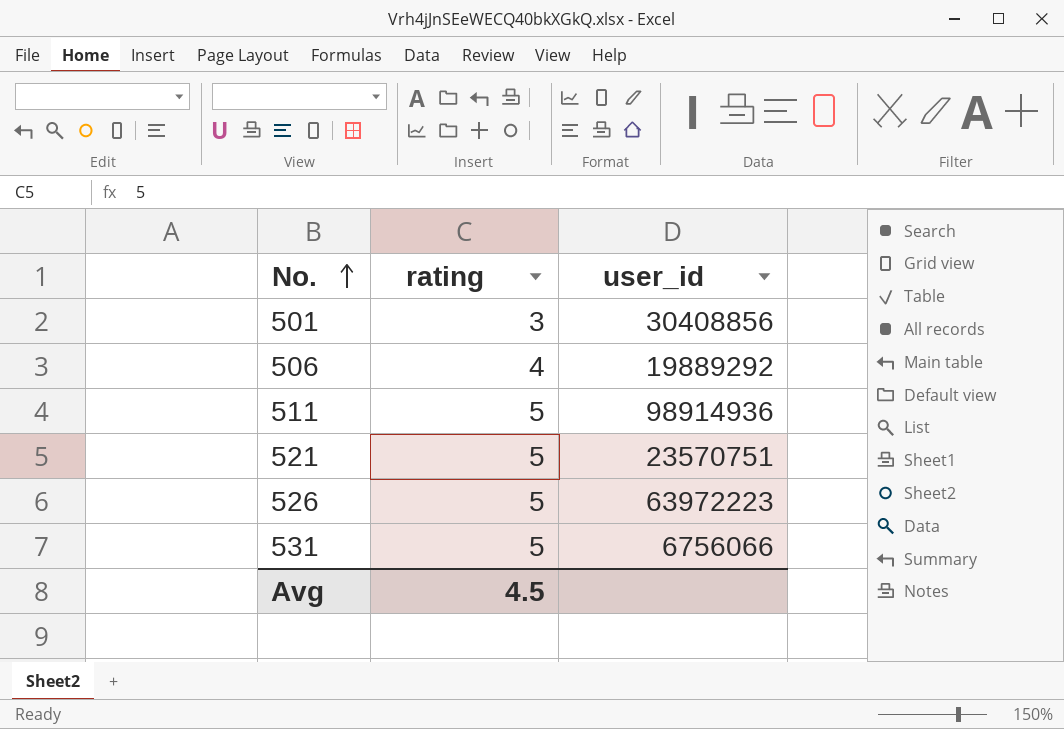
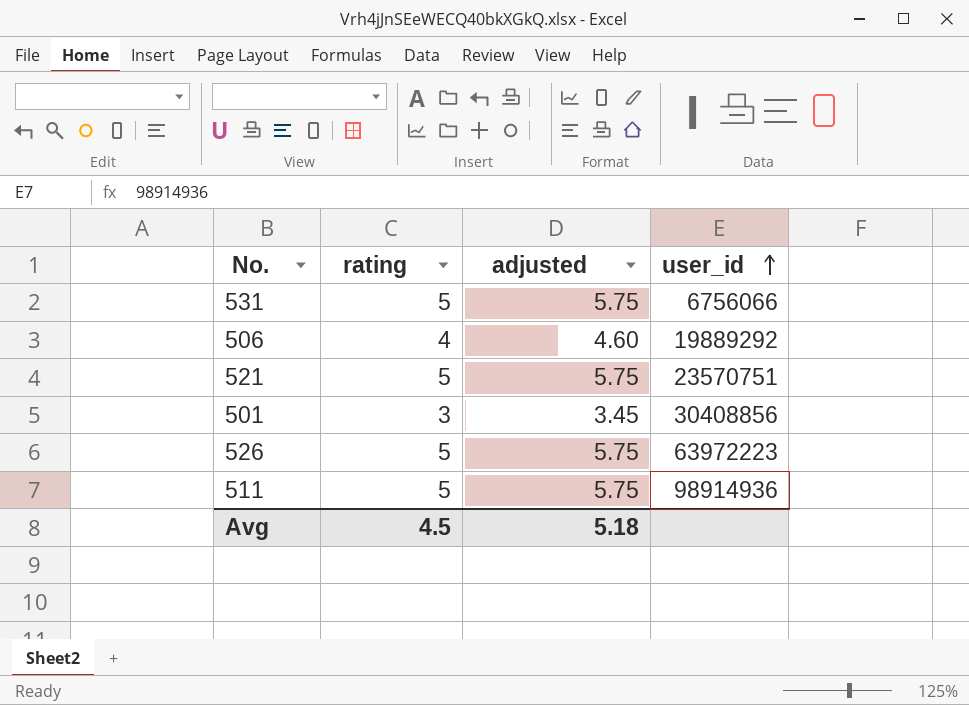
row order: No. ascending -> user_id ascending
column adjusted | formula: none -> [rating] * 1.15

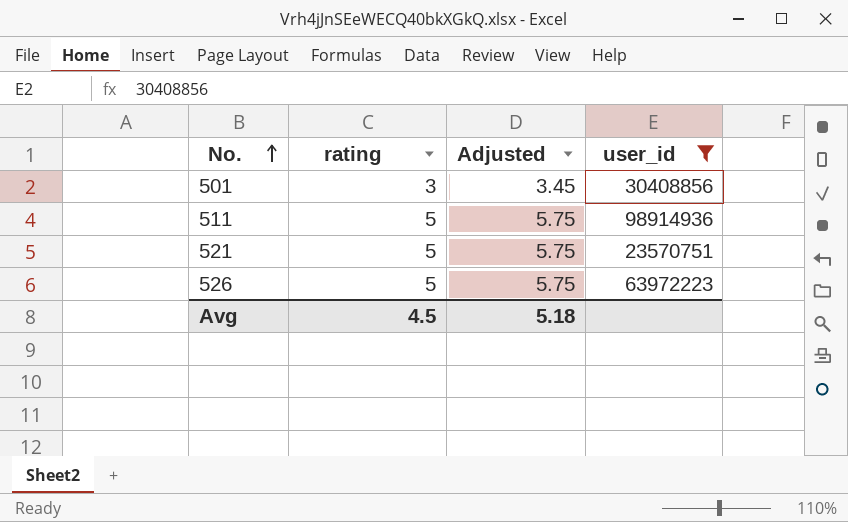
filter: none -> user_id >= 23570751
row order: user_id ascending -> No. ascending
column name: adjusted -> Adjusted

